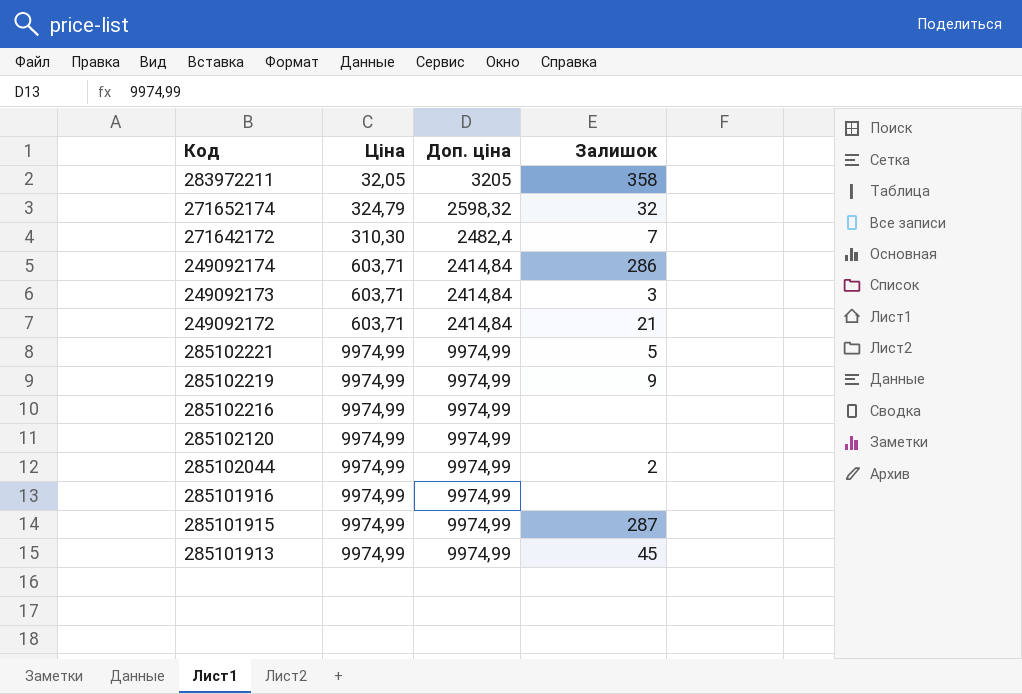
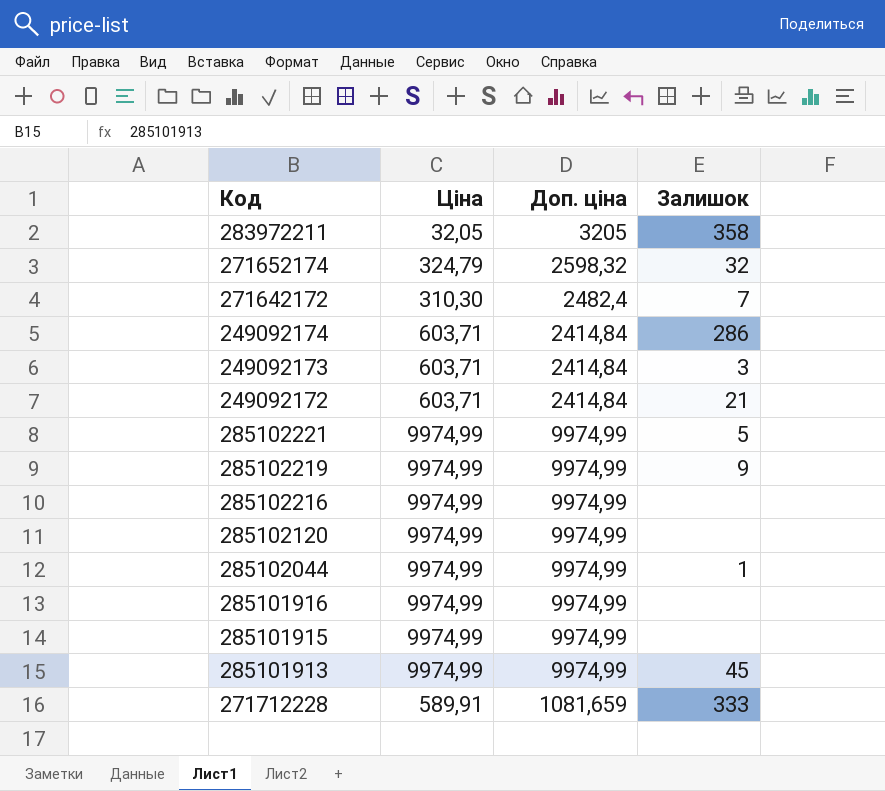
285102044 | Залишок: 2 -> 1
285101915 | Залишок: 287 -> none
row 271712228: none -> 589,91 | 1081,659 | 333

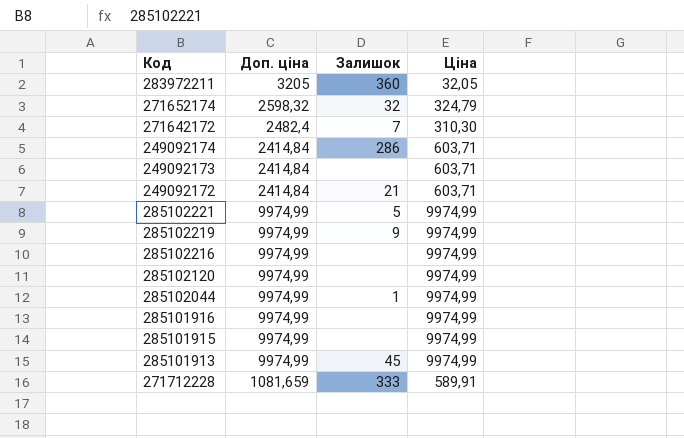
column Ціна | position: 2 -> 4
283972211 | Залишок: 358 -> 360
249092173 | Залишок: 3 -> none

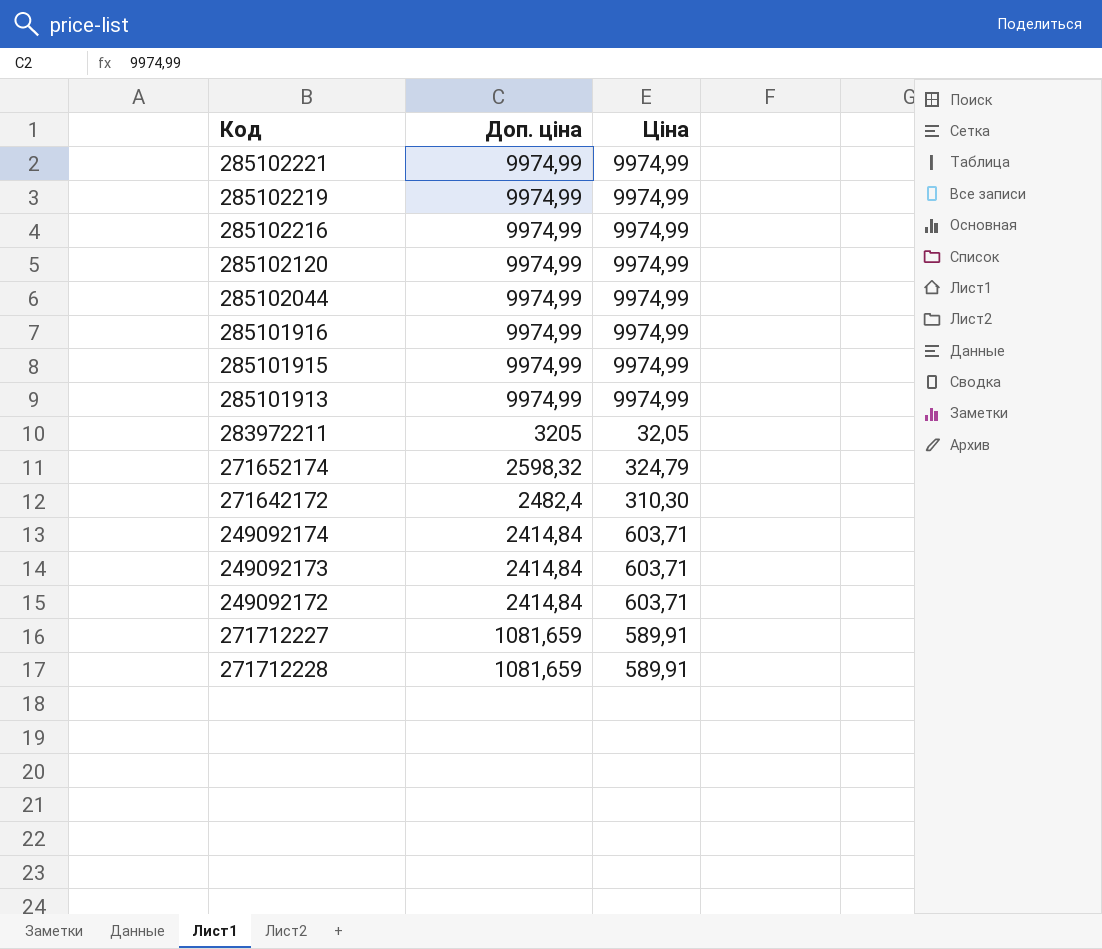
row order: none -> Доп. ціна descending
column Залишок | position: 3 -> none
row 271712227: none -> 1081,659 | 589,91

